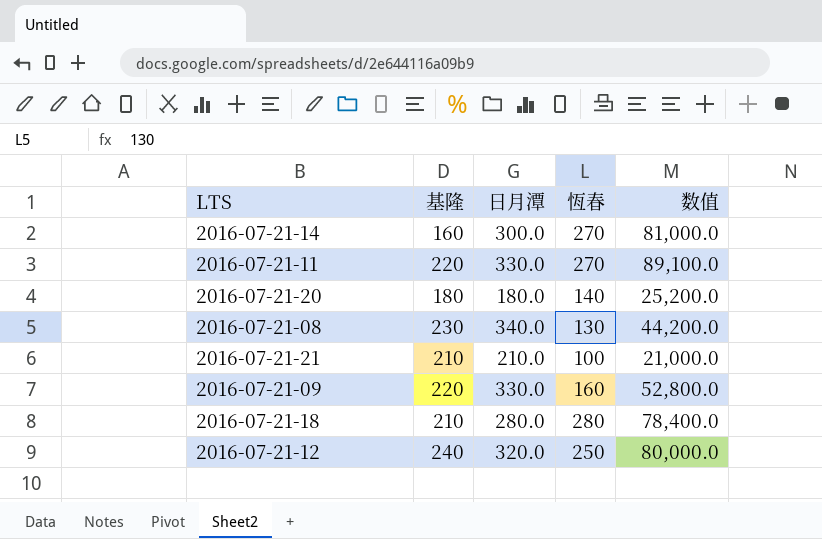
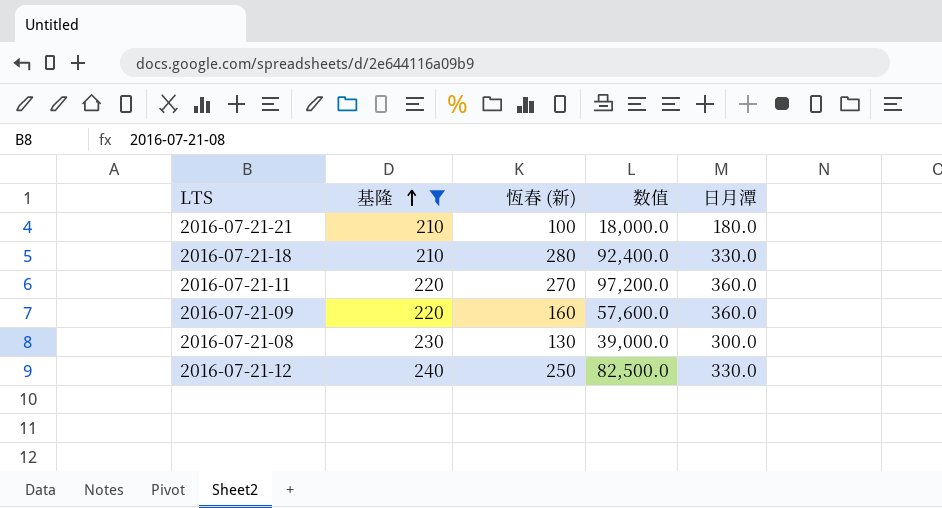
filter: none -> 基隆 >= 210
row order: none -> 基隆 ascending
column name: 恆春 -> 恆春 (新)
column 日月潭 | position: 3 -> 5
2016-07-21-21 | 数值: 21,000.0 -> 18,000.0
2016-07-21-21 | 日月潭: 210.0 -> 180.0
2016-07-21-18 | 数值: 78,400.0 -> 92,400.0
2016-07-21-18 | 日月潭: 280.0 -> 330.0
2016-07-21-11 | 数值: 89,100.0 -> 97,200.0
2016-07-21-11 | 日月潭: 330.0 -> 360.0
2016-07-21-09 | 数值: 52,800.0 -> 57,600.0
2016-07-21-09 | 日月潭: 330.0 -> 360.0
2016-07-21-08 | 数值: 44,200.0 -> 39,000.0
2016-07-21-08 | 日月潭: 340.0 -> 300.0
2016-07-21-12 | 数值: 80,000.0 -> 82,500.0
2016-07-21-12 | 日月潭: 320.0 -> 330.0

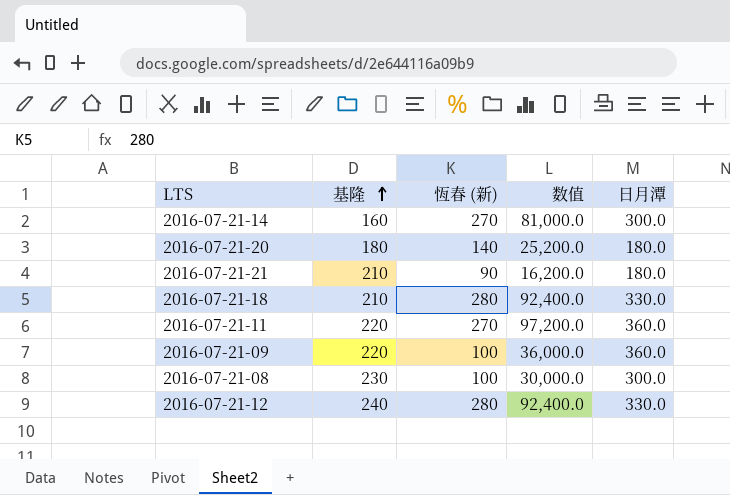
filter: 基隆 >= 210 -> none
2016-07-21-21 | 恆春 (新): 100 -> 90
2016-07-21-21 | 数值: 18,000.0 -> 16,200.0
2016-07-21-09 | 恆春 (新): 160 -> 100
2016-07-21-09 | 数值: 57,600.0 -> 36,000.0
2016-07-21-08 | 恆春 (新): 130 -> 100
2016-07-21-08 | 数值: 39,000.0 -> 30,000.0
2016-07-21-12 | 恆春 (新): 250 -> 280
2016-07-21-12 | 数值: 82,500.0 -> 92,400.0

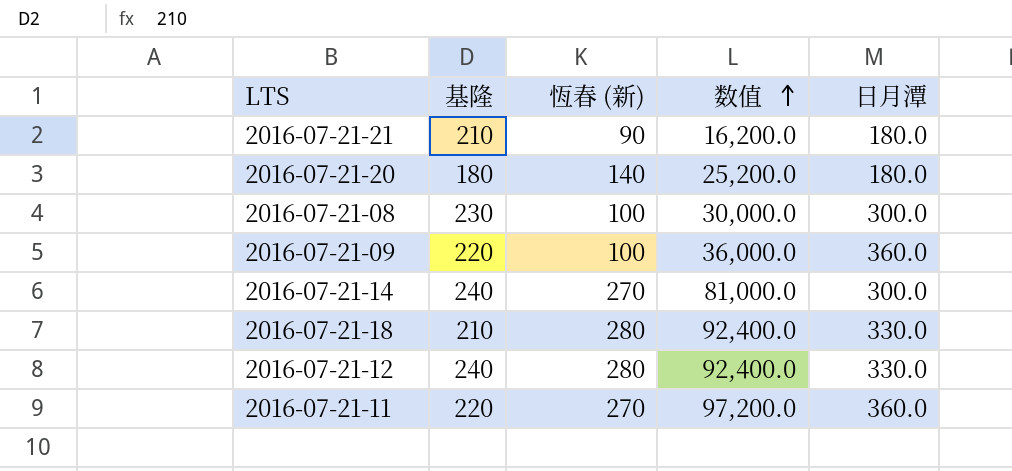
row order: 基隆 ascending -> 数值 ascending
2016-07-21-14 | 基隆: 160 -> 240

